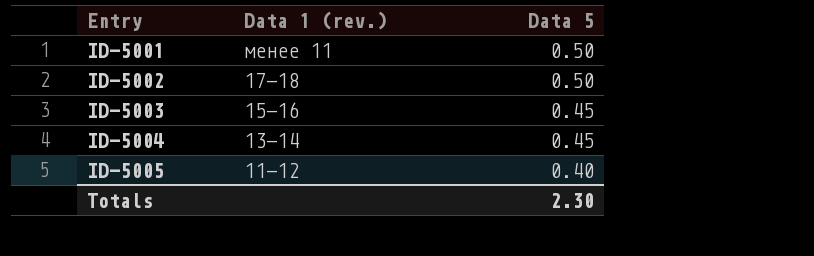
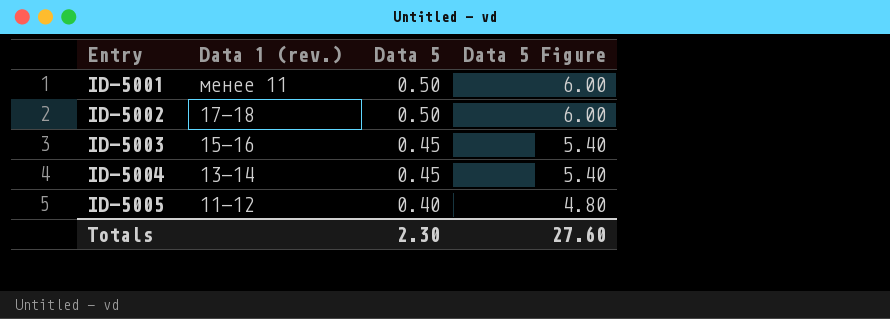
column Data 5 Figure | formula: none -> [Data 5] * 12

